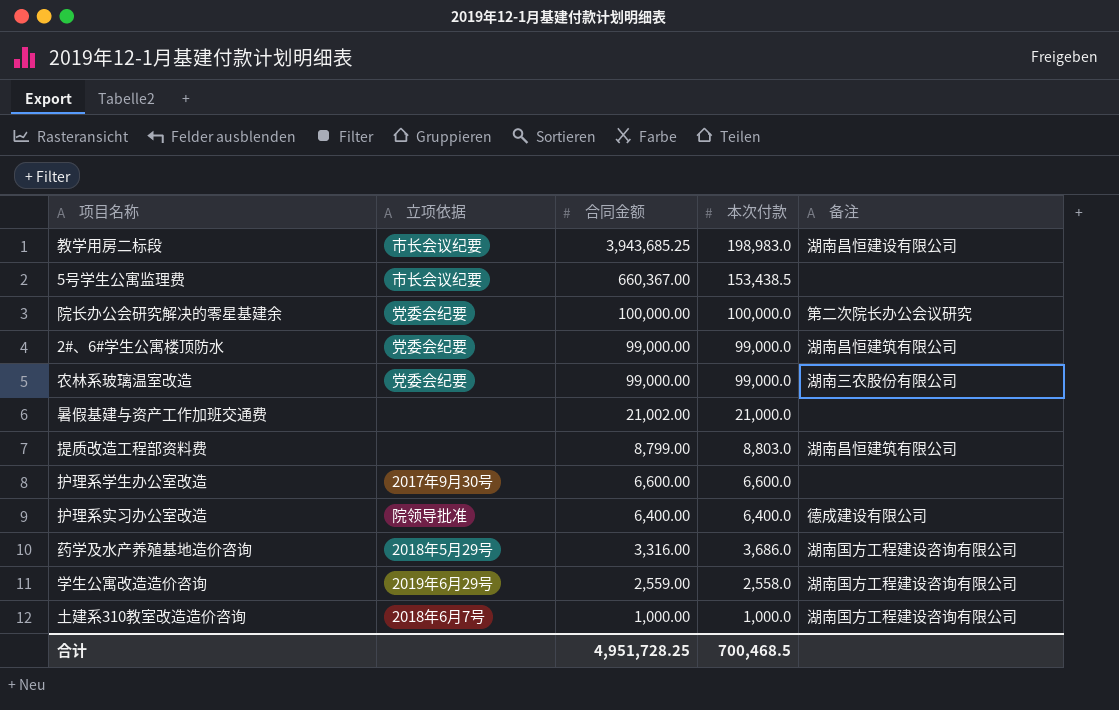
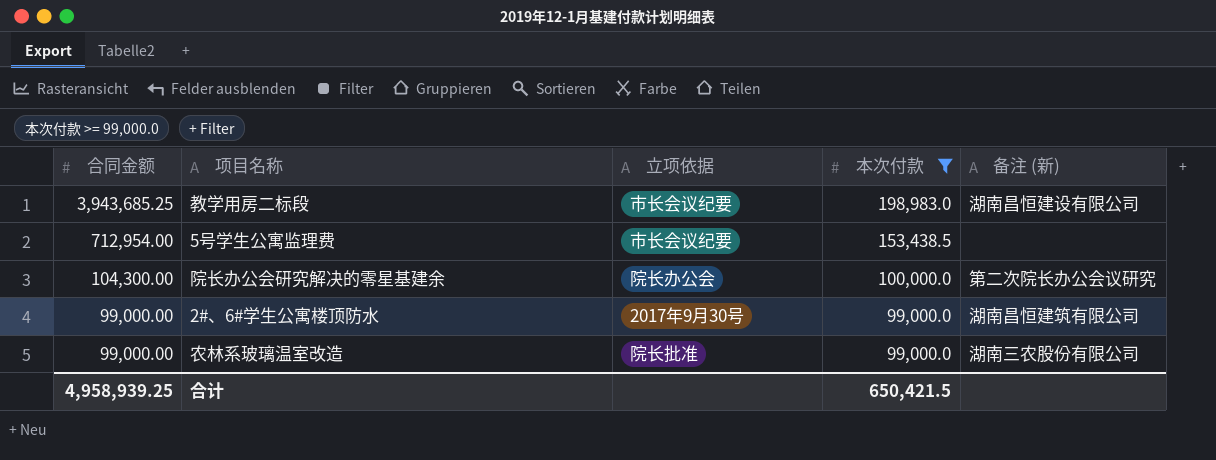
filter: none -> 本次付款 >= 99,000.0
column 合同金额 | position: 3 -> 1
column name: 备注 -> 备注 (新)
5号学生公寓监理费 | 合同金额: 660,367.00 -> 712,954.00
院长办公会研究解决的零星基建余 | 合同金额: 100,000.00 -> 104,300.00
院长办公会研究解决的零星基建余 | 立项依据: 党委会纪要 -> 院长办公会
2#、6#学生公寓楼顶防水 | 立项依据: 党委会纪要 -> 2017年9月30号
农林系玻璃温室改造 | 立项依据: 党委会纪要 -> 院长批准
合计 | 合同金额: 4,951,728.25 -> 4,958,939.25
合计 | 本次付款: 700,468.5 -> 650,421.5

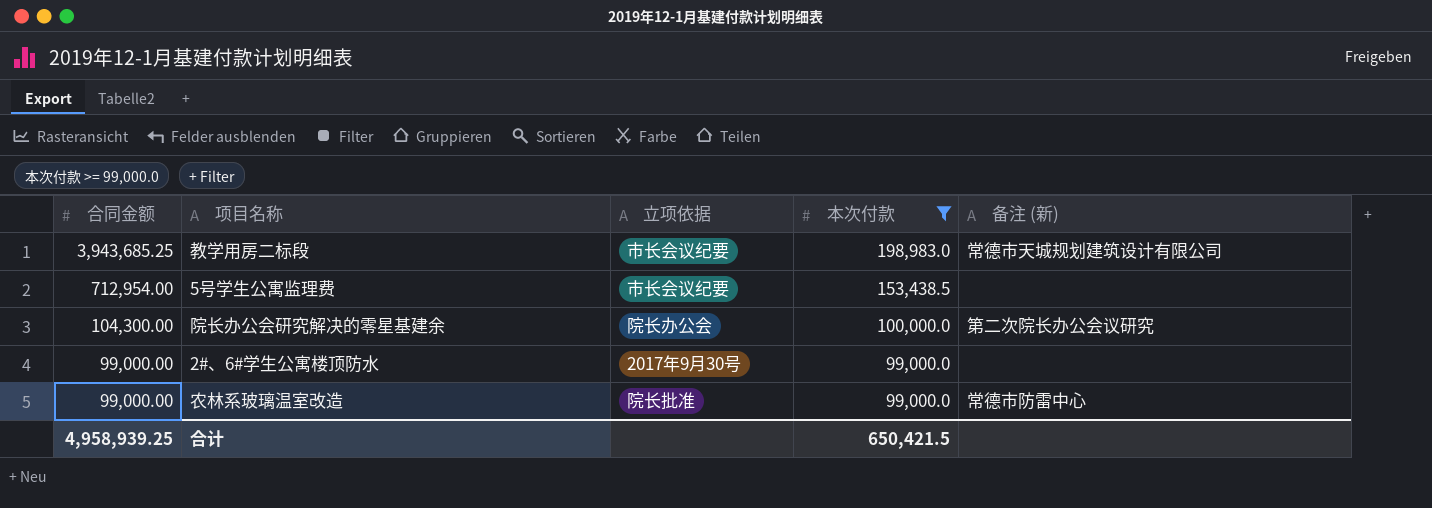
教学用房二标段 | 备注 (新): 湖南昌恒建设有限公司 -> 常德市天城规划建筑设计有限公司
2#、6#学生公寓楼顶防水 | 备注 (新): 湖南昌恒建筑有限公司 -> none
农林系玻璃温室改造 | 备注 (新): 湖南三农股份有限公司 -> 常德市防雷中心

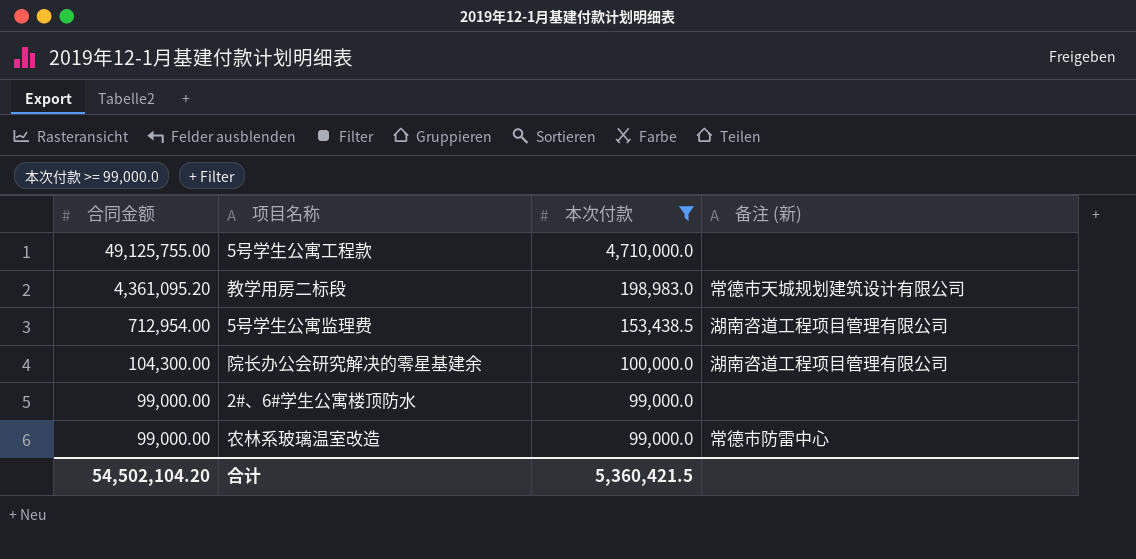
column 立项依据 | position: 3 -> none
row 5号学生公寓工程款: none -> 49,125,755.00 | 4,710,000.0 | none
教学用房二标段 | 合同金额: 3,943,685.25 -> 4,361,095.20
5号学生公寓监理费 | 备注 (新): none -> 湖南咨道工程项目管理有限公司
院长办公会研究解决的零星基建余 | 备注 (新): 第二次院长办公会议研究 -> 湖南咨道工程项目管理有限公司
合计 | 合同金额: 4,958,939.25 -> 54,502,104.20
合计 | 本次付款: 650,421.5 -> 5,360,421.5

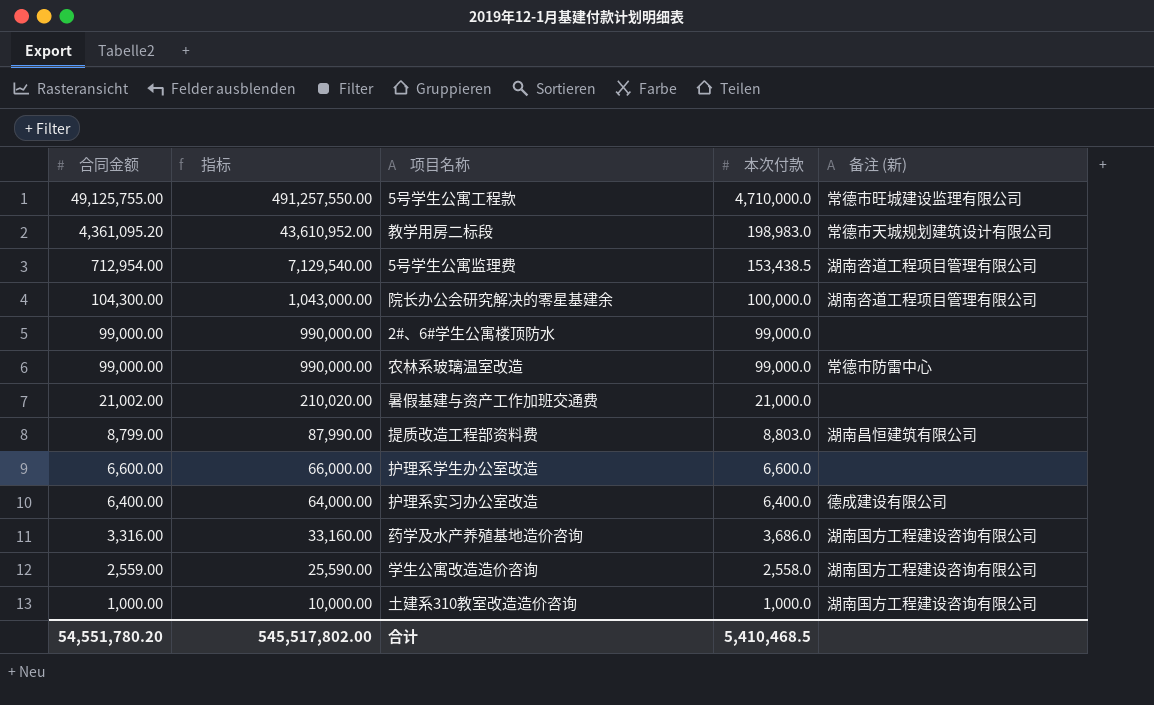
filter: 本次付款 >= 99,000.0 -> none
column 指标 | formula: none -> [合同金额] * 10
5号学生公寓工程款 | 备注 (新): none -> 常德市旺城建设监理有限公司
合计 | 合同金额: 54,502,104.20 -> 54,551,780.20
合计 | 本次付款: 5,360,421.5 -> 5,410,468.5

